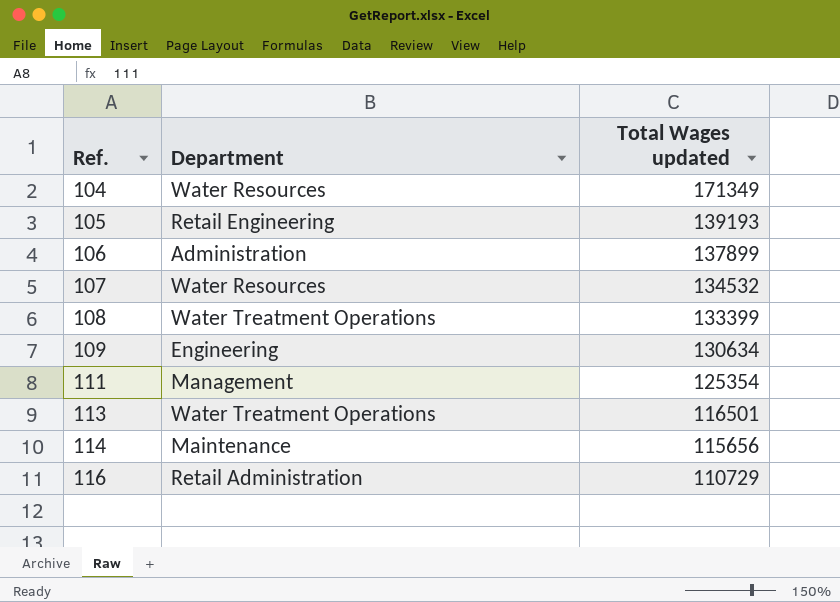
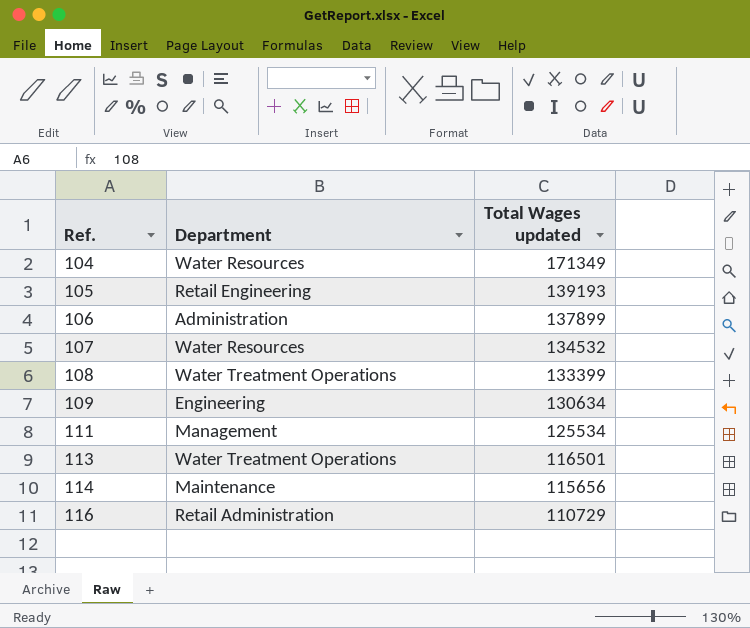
111 | Total Wages updated: 125354 -> 125534

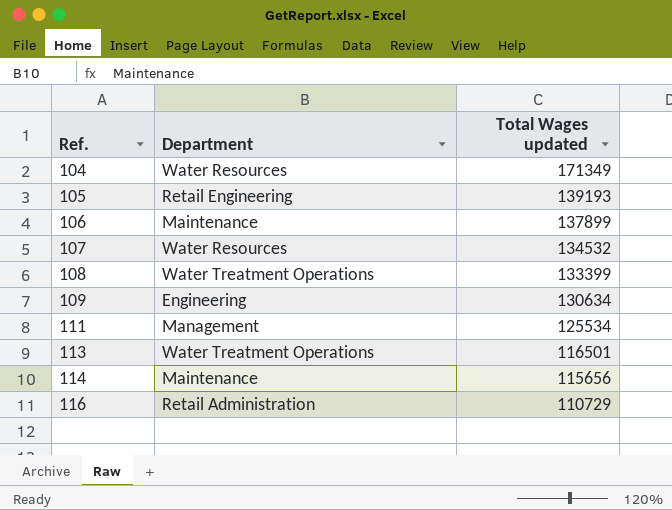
106 | Department: Administration -> Maintenance

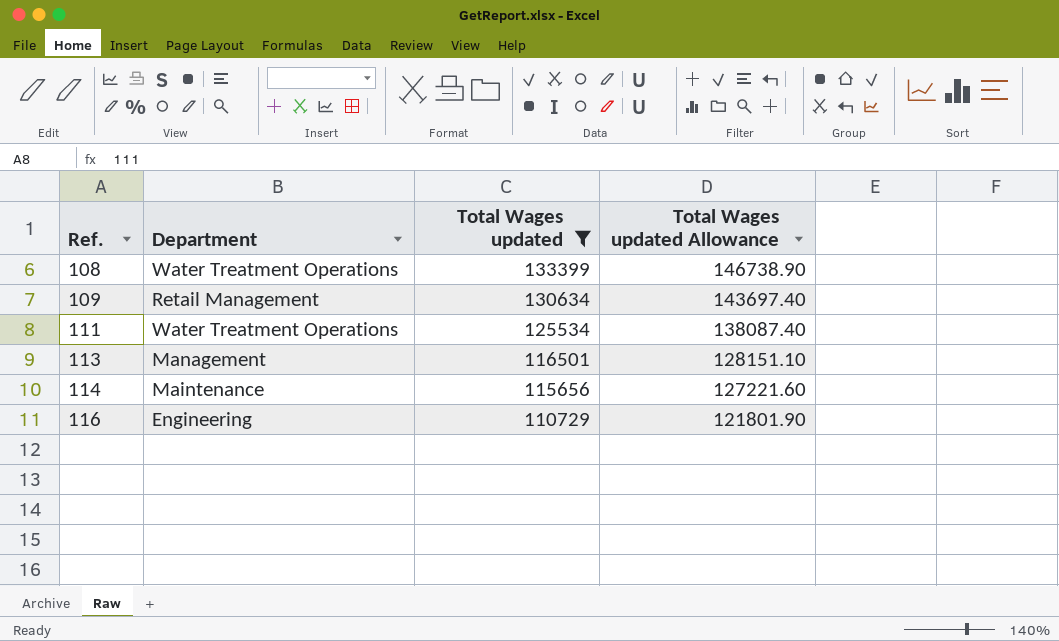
filter: none -> Total Wages updated <= 133399
column Total Wages updated Allowance | formula: none -> [Total Wages updated] * 1.1
109 | Department: Engineering -> Retail Management
111 | Department: Management -> Water Treatment Operations
113 | Department: Water Treatment Operations -> Management
116 | Department: Retail Administration -> Engineering

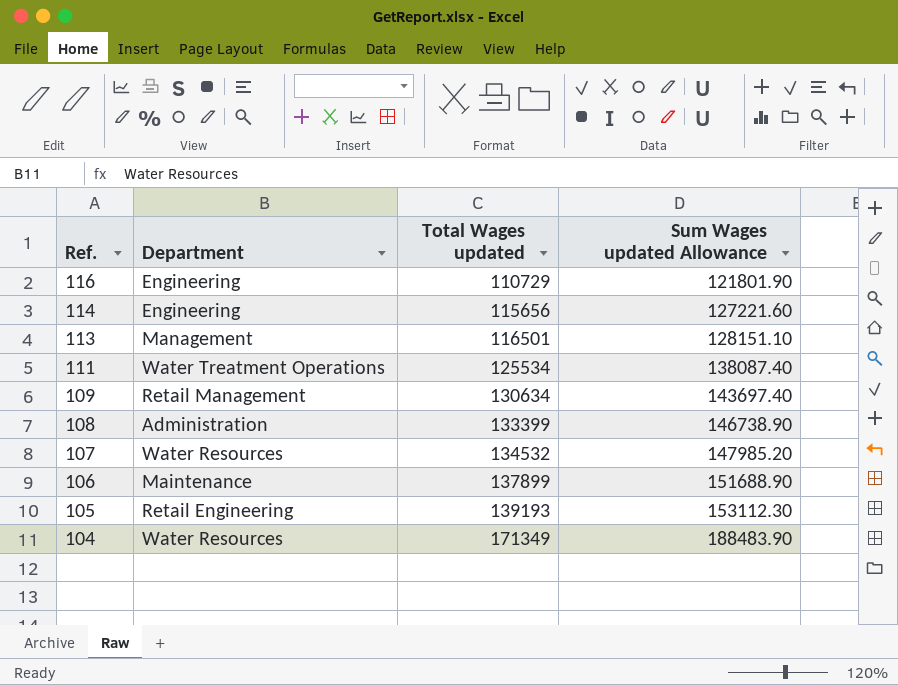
filter: Total Wages updated <= 133399 -> none
row order: Ref. ascending -> Ref. descending
column name: Total Wages updated Allowance -> Sum Wages updated Allowance
114 | Department: Maintenance -> Engineering
108 | Department: Water Treatment Operations -> Administration

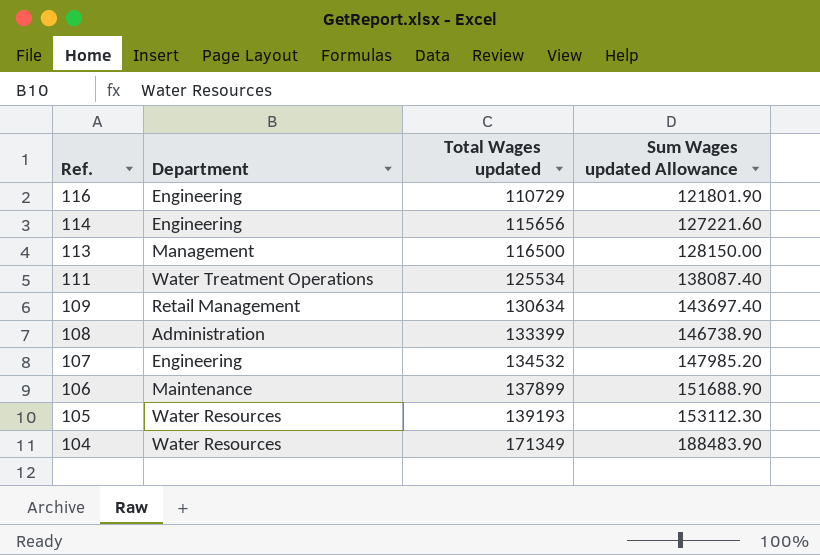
113 | Total Wages updated: 116501 -> 116500
113 | Sum Wages updated Allowance: 128151.10 -> 128150.00
107 | Department: Water Resources -> Engineering
105 | Department: Retail Engineering -> Water Resources

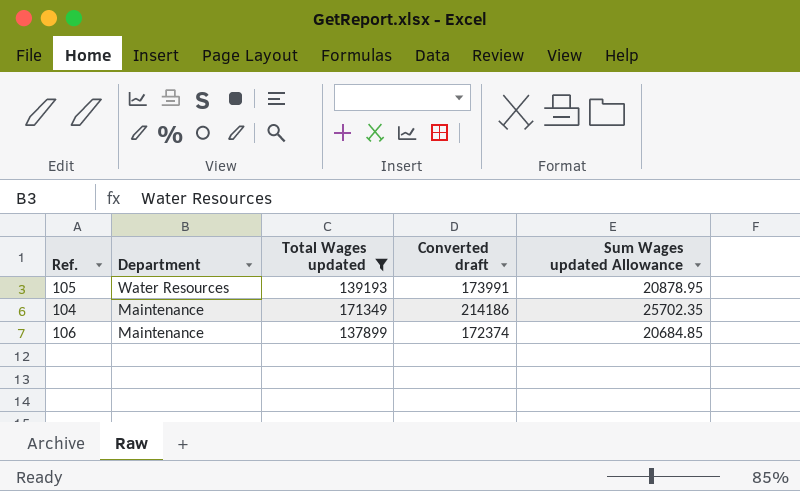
filter: none -> Total Wages updated >= 137899
row order: Ref. descending -> Department descending
column Converted draft | formula: none -> [Total Wages updated] * 1.25
column Sum Wages updated Allowance | formula: [Total Wages updated] * 1.1 -> [Total Wages updated] * 0.15
104 | Department: Water Resources -> Maintenance

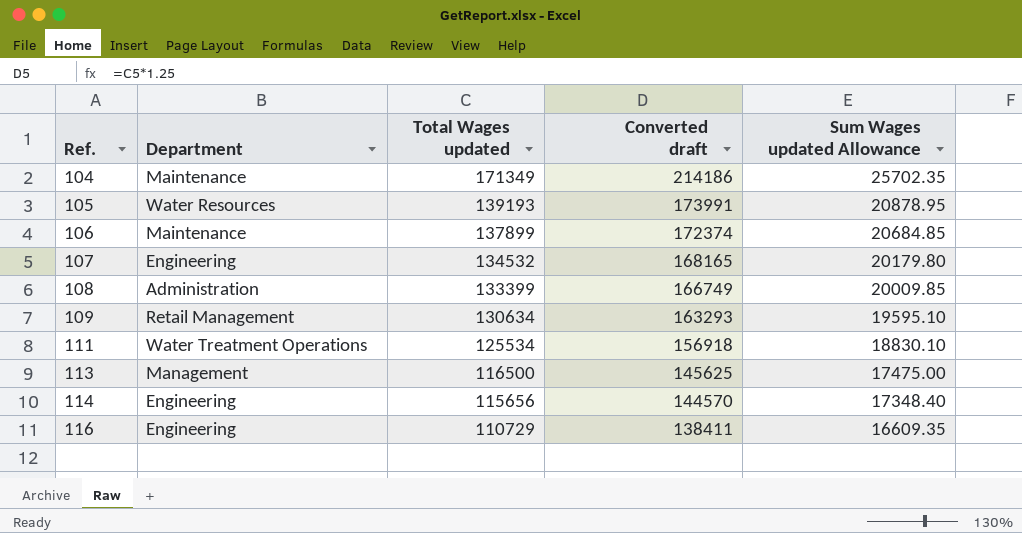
filter: Total Wages updated >= 137899 -> none
row order: Department descending -> Ref. ascending

